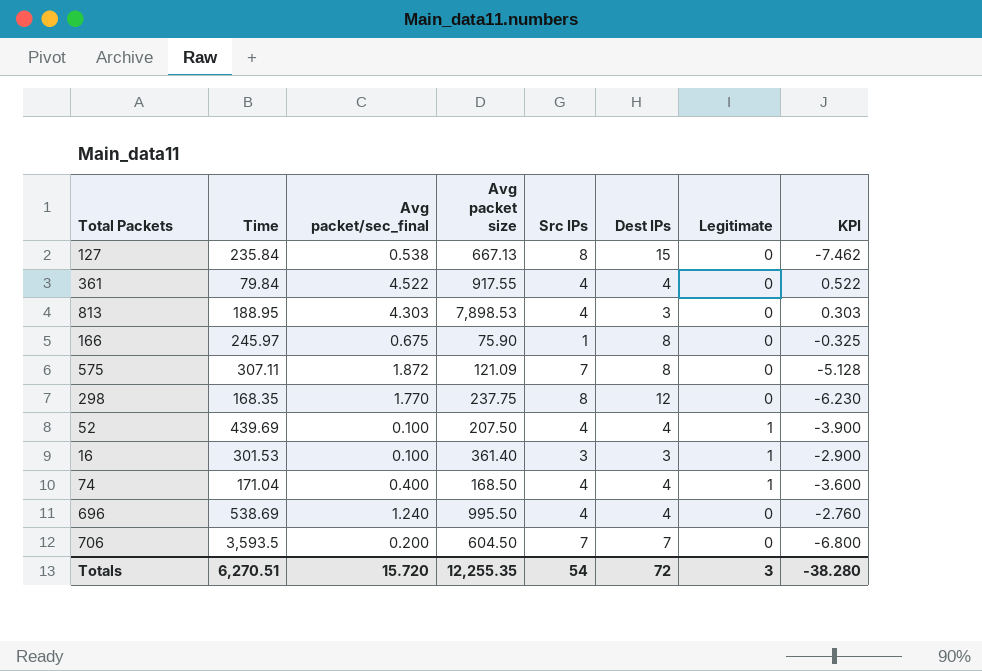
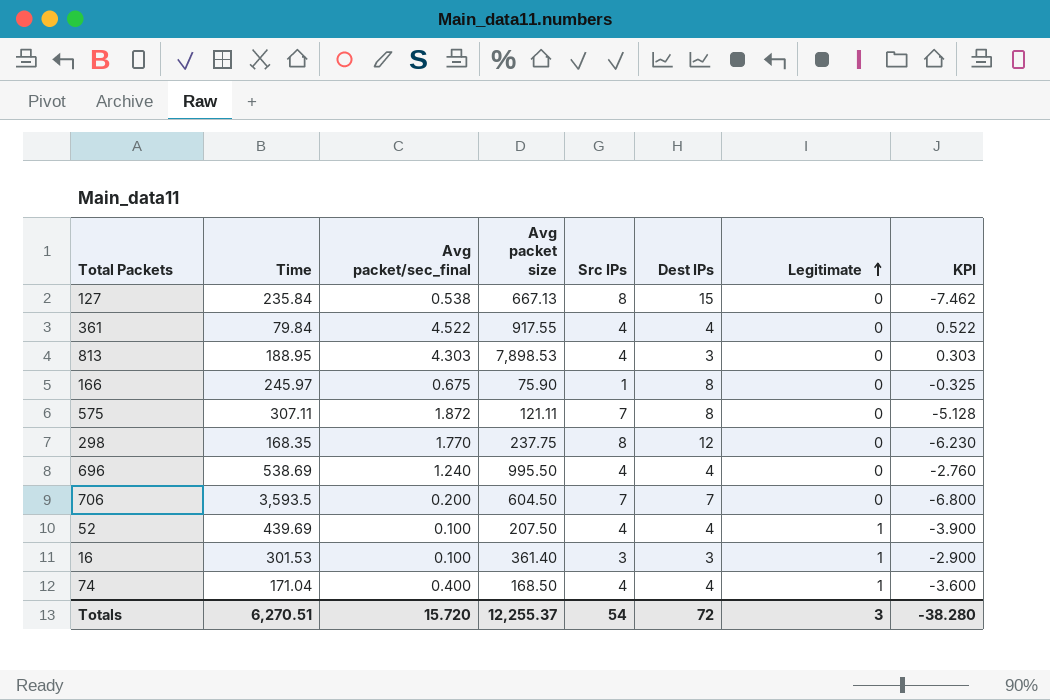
row order: none -> Legitimate ascending
575 | Avg packet size: 121.09 -> 121.11
Totals | Avg packet size: 12,255.35 -> 12,255.37

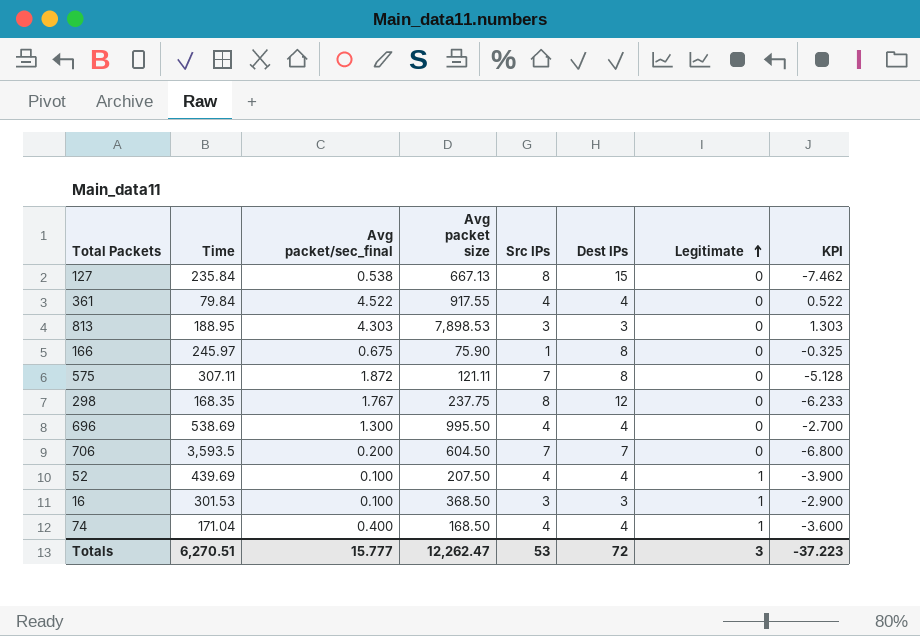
813 | Src IPs: 4 -> 3
813 | KPI: 0.303 -> 1.303
298 | Avg packet/sec_final: 1.770 -> 1.767
298 | KPI: -6.230 -> -6.233
696 | Avg packet/sec_final: 1.240 -> 1.300
696 | KPI: -2.760 -> -2.700
16 | Avg packet size: 361.40 -> 368.50
Totals | Avg packet/sec_final: 15.720 -> 15.777
Totals | Avg packet size: 12,255.37 -> 12,262.47
Totals | Src IPs: 54 -> 53
Totals | KPI: -38.280 -> -37.223

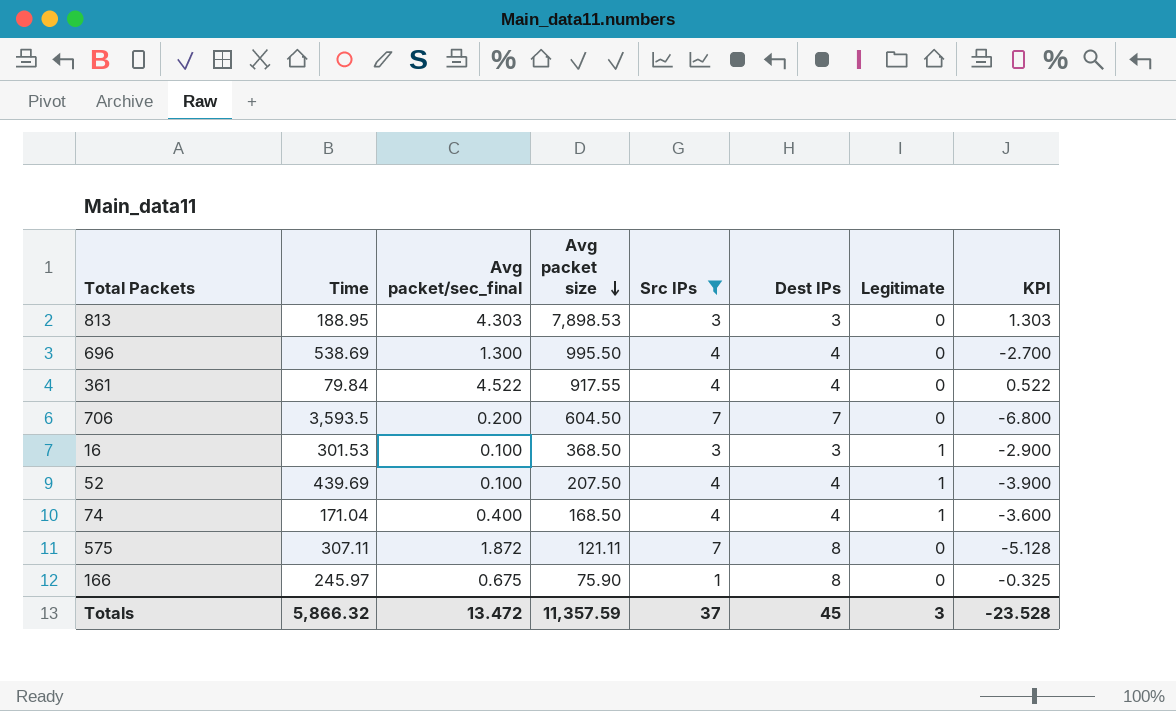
filter: none -> Src IPs != 8
row order: Legitimate ascending -> Avg packet size descending
Totals | Time: 6,270.51 -> 5,866.32
Totals | Avg packet/sec_final: 15.777 -> 13.472
Totals | Avg packet size: 12,262.47 -> 11,357.59
Totals | Src IPs: 53 -> 37
Totals | Dest IPs: 72 -> 45
Totals | KPI: -37.223 -> -23.528

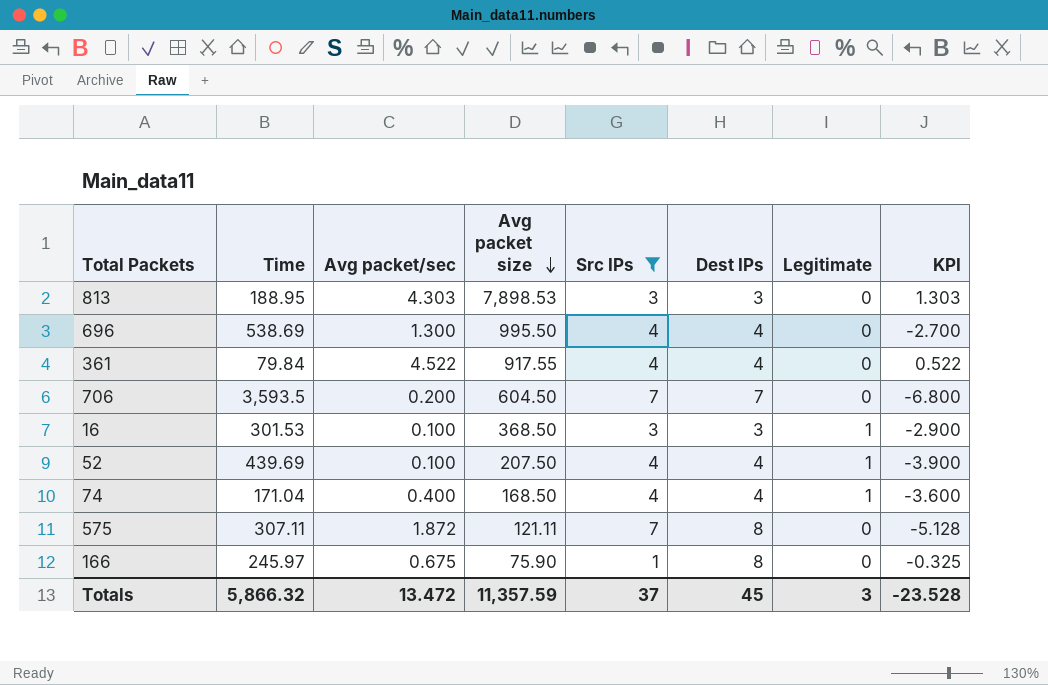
column name: Avg packet/sec_final -> Avg packet/sec

